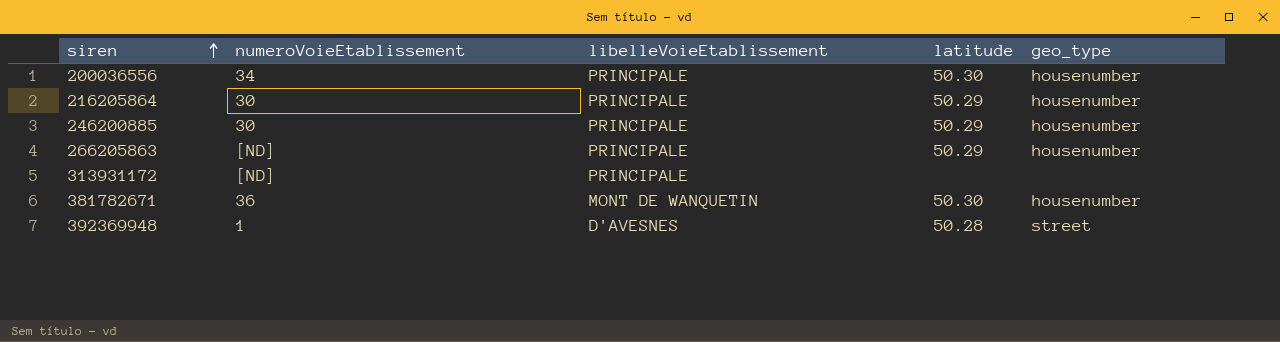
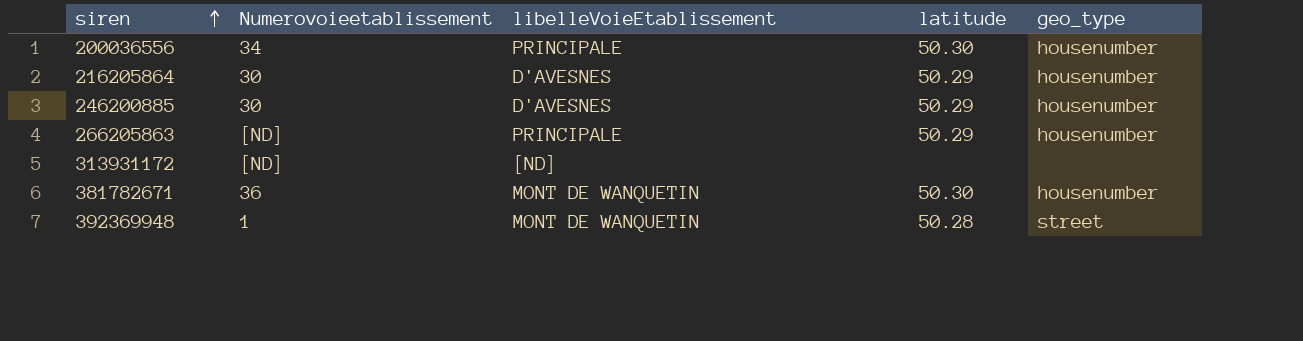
column name: numeroVoieEtablissement -> Numerovoieetablissement
216205864 | libelleVoieEtablissement: PRINCIPALE -> D'AVESNES
246200885 | libelleVoieEtablissement: PRINCIPALE -> D'AVESNES
313931172 | libelleVoieEtablissement: PRINCIPALE -> [ND]
392369948 | libelleVoieEtablissement: D'AVESNES -> MONT DE WANQUETIN

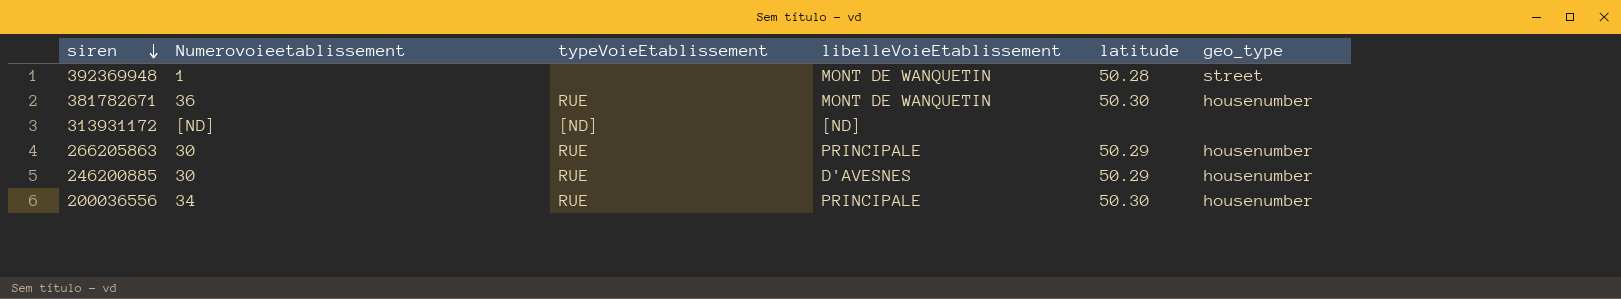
row order: siren ascending -> siren descending
column typeVoieEtablissement | position: none -> 3
row 216205864: 30 | D'AVESNES | 50.29 | housenumber -> none
266205863 | Numerovoieetablissement: [ND] -> 30

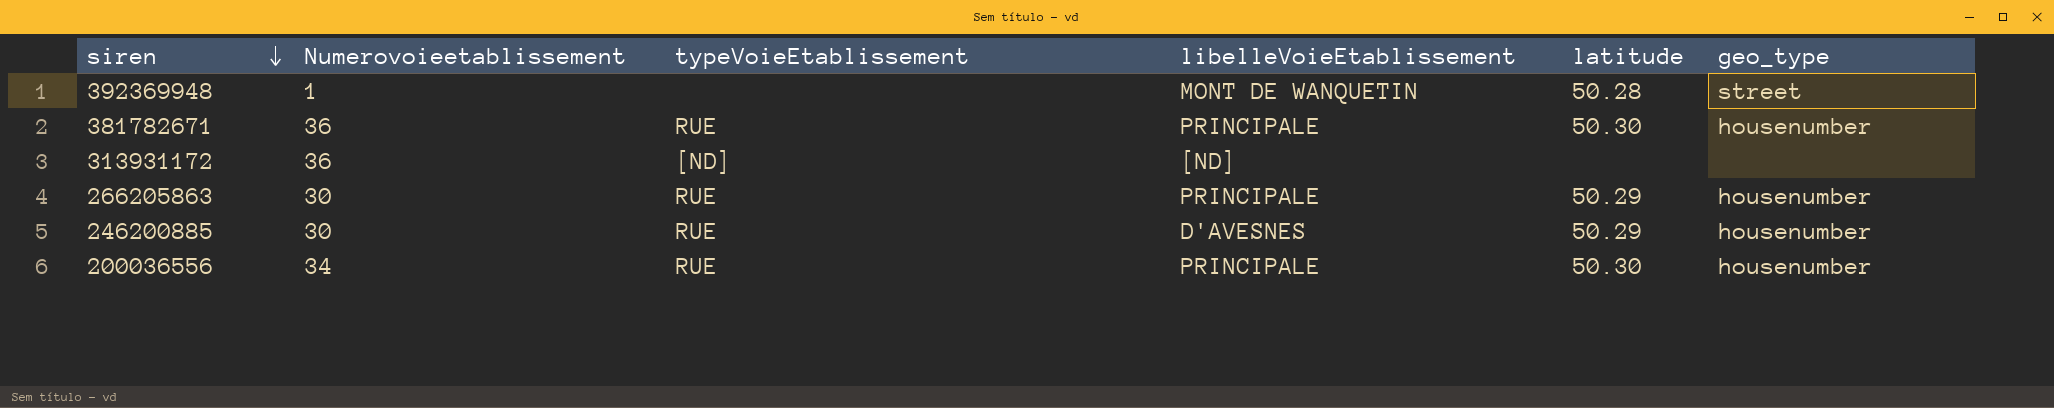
381782671 | libelleVoieEtablissement: MONT DE WANQUETIN -> PRINCIPALE
313931172 | Numerovoieetablissement: [ND] -> 36

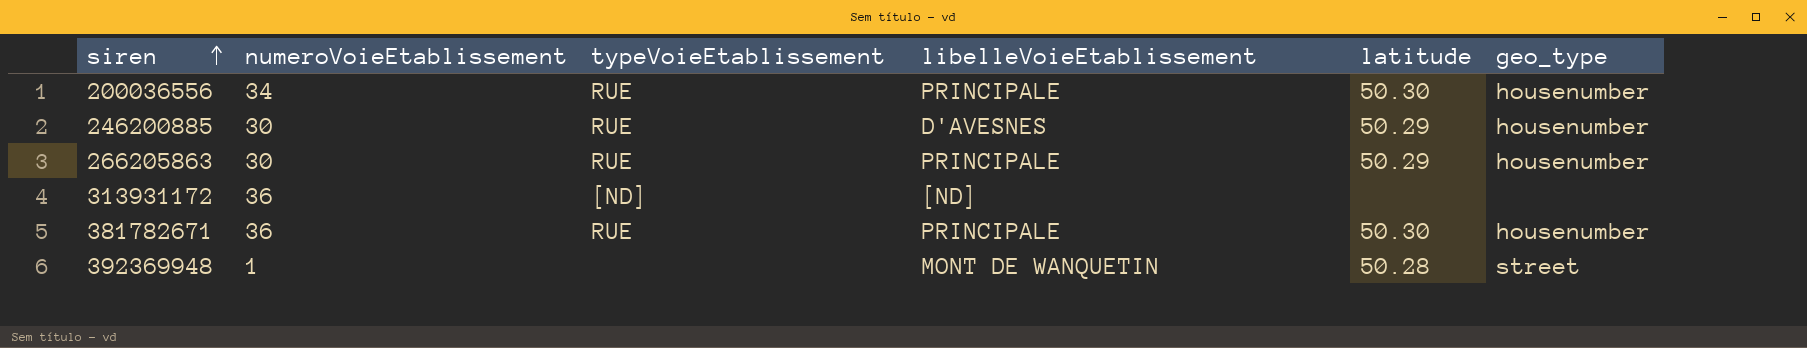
row order: siren descending -> siren ascending
column name: Numerovoieetablissement -> numeroVoieEtablissement

